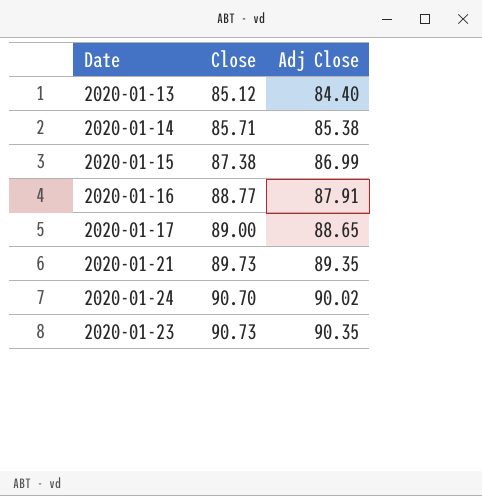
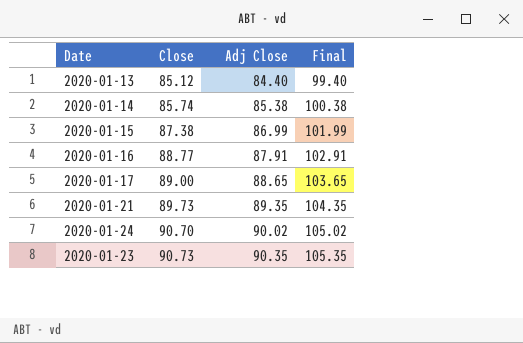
column Final | formula: none -> [Adj Close] + 15
2020-01-14 | Close: 85.71 -> 85.74

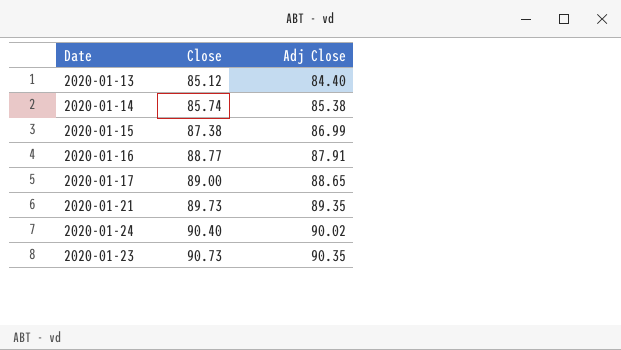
column Final | formula: [Adj Close] + 15 -> none
2020-01-24 | Close: 90.70 -> 90.40

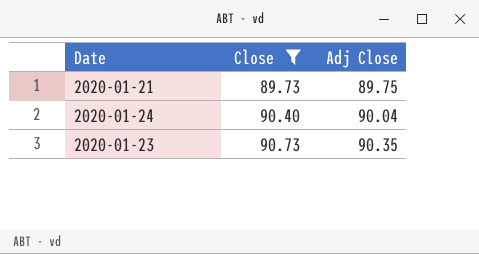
filter: none -> Close >= 89.73
2020-01-21 | Adj Close: 89.35 -> 89.75
2020-01-24 | Adj Close: 90.02 -> 90.04

